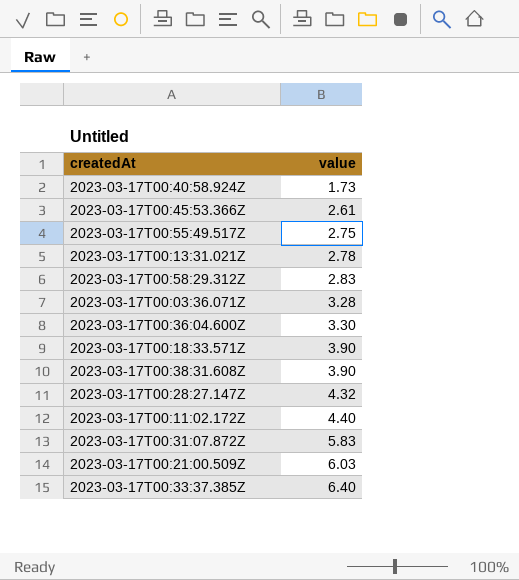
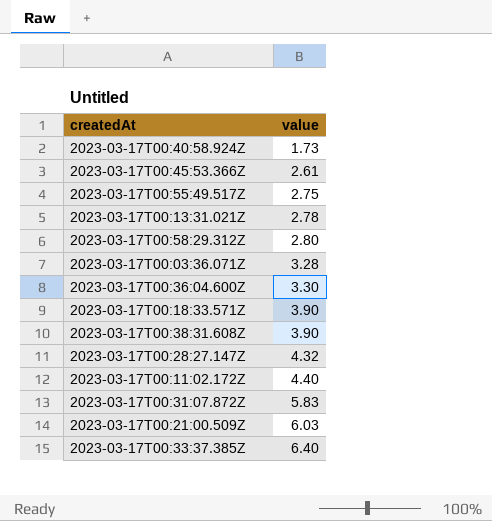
2023-03-17T00:58:29.312Z | value: 2.83 -> 2.80

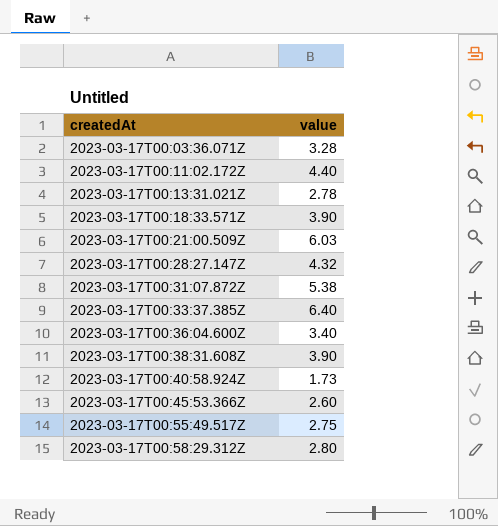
row order: value ascending -> createdAt ascending
2023-03-17T00:31:07.872Z | value: 5.83 -> 5.38
2023-03-17T00:36:04.600Z | value: 3.30 -> 3.40
2023-03-17T00:45:53.366Z | value: 2.61 -> 2.60

